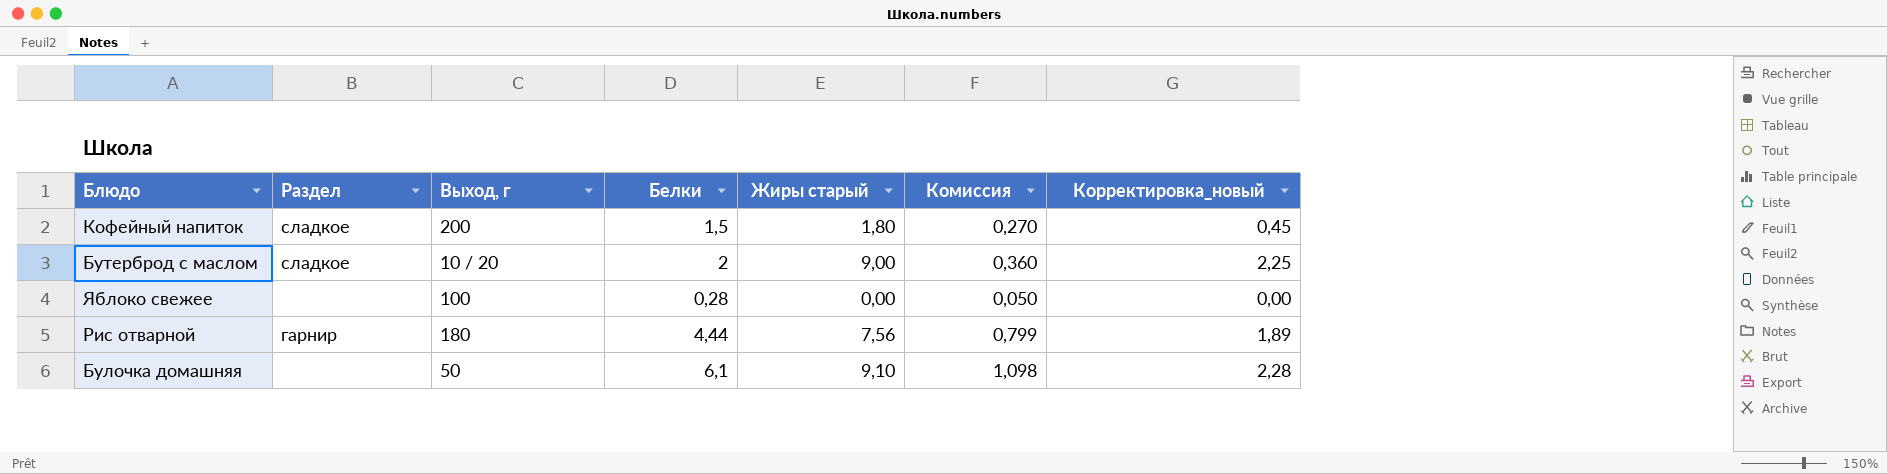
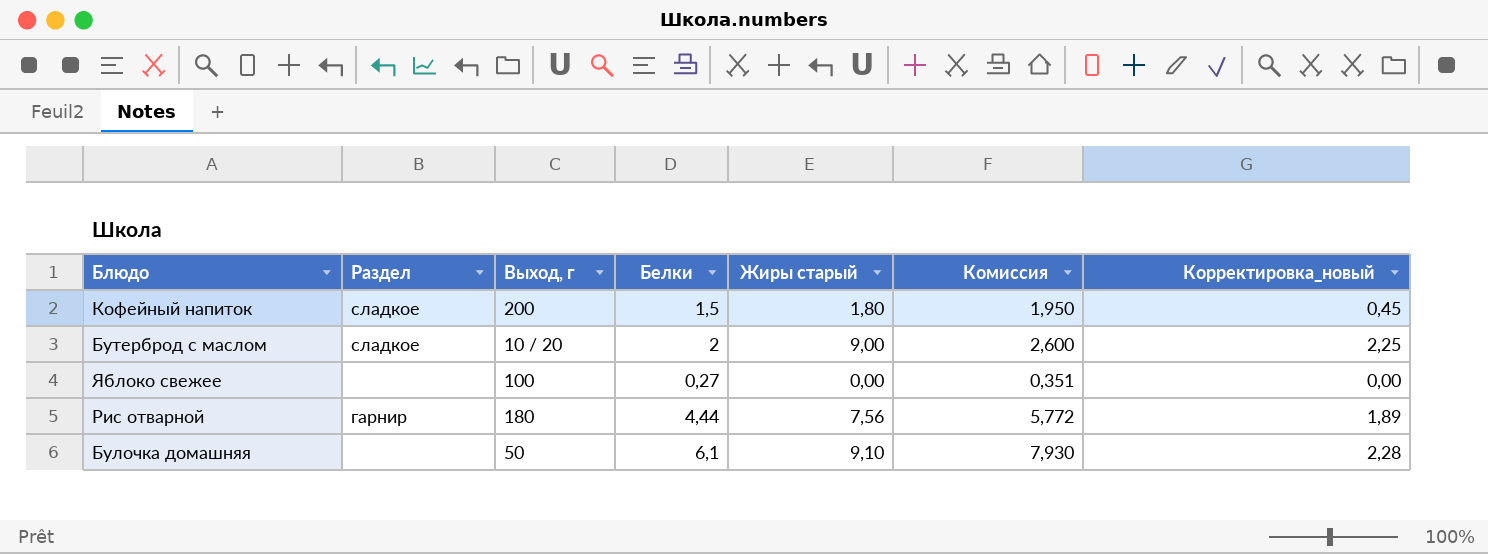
column Комиссия | formula: [Белки] * 0,18 -> [Белки] * 1,3
Яблоко свежее | Белки: 0,28 -> 0,27

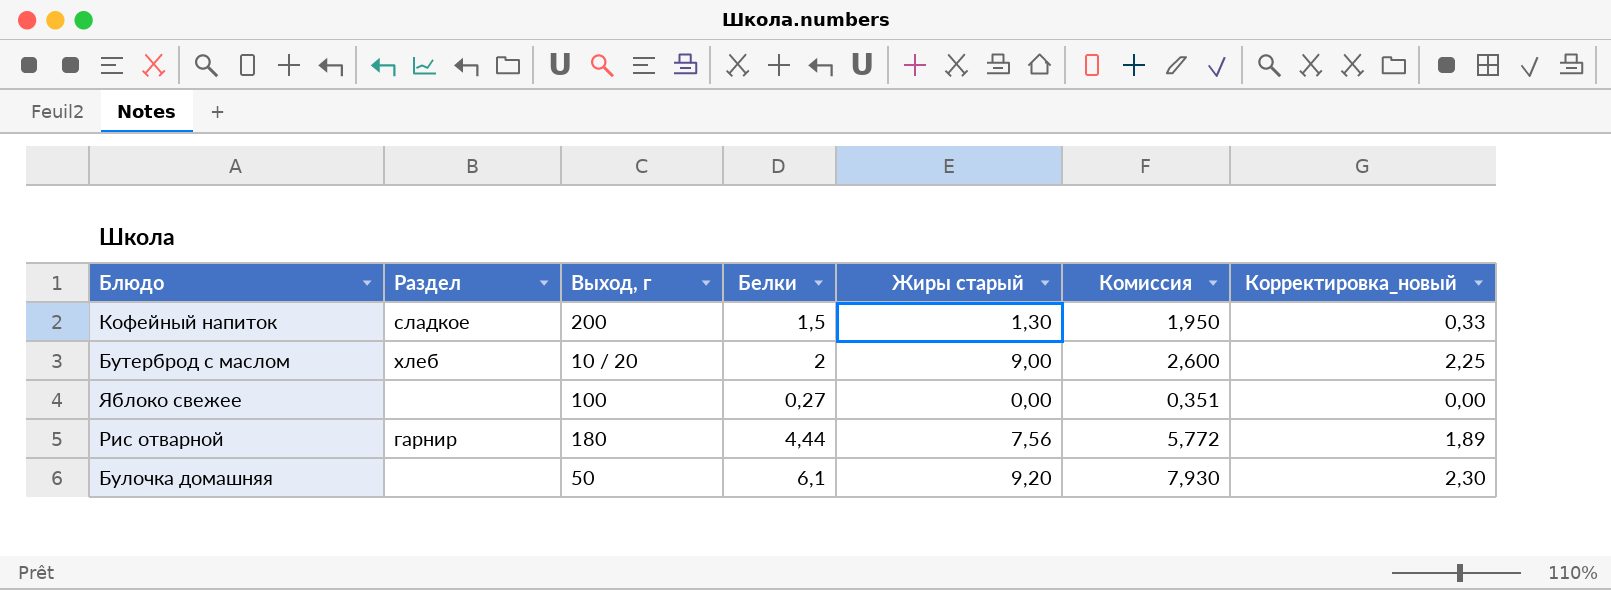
Кофейный напиток | Жиры старый: 1,80 -> 1,30
Кофейный напиток | Корректировка_новый: 0,45 -> 0,33
Бутерброд с маслом | Раздел: сладкое -> хлеб
Булочка домашняя | Жиры старый: 9,10 -> 9,20
Булочка домашняя | Корректировка_новый: 2,28 -> 2,30

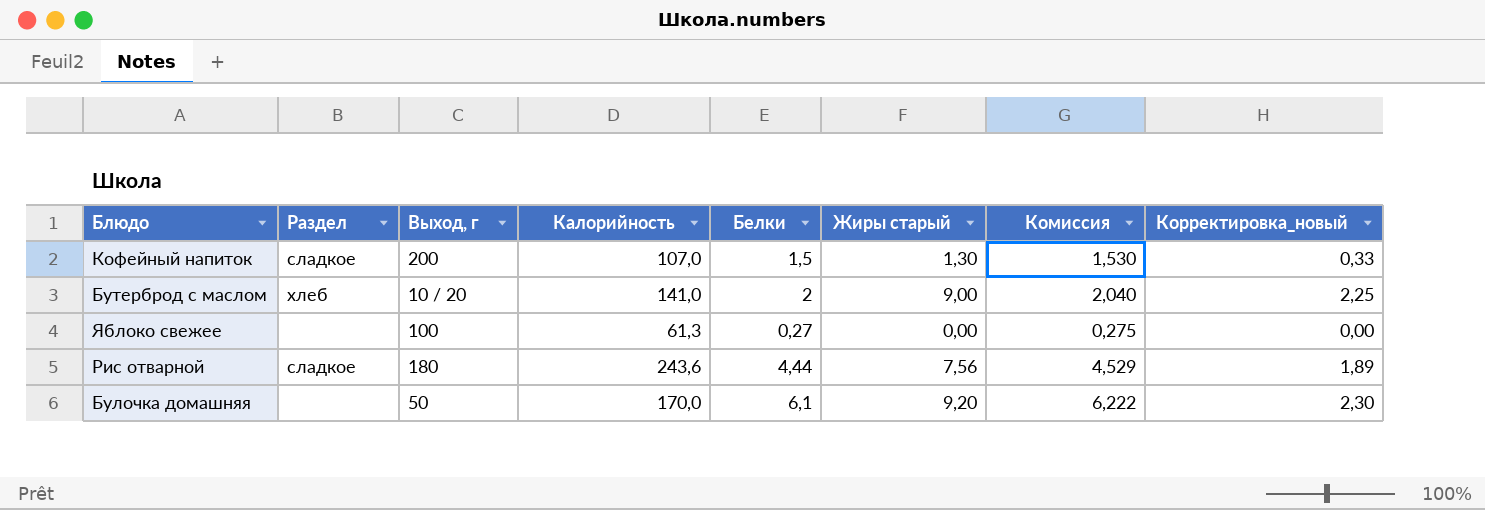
column Калорийность | position: none -> 4
column Комиссия | formula: [Белки] * 1,3 -> [Белки] * 1,02
Рис отварной | Раздел: гарнир -> сладкое

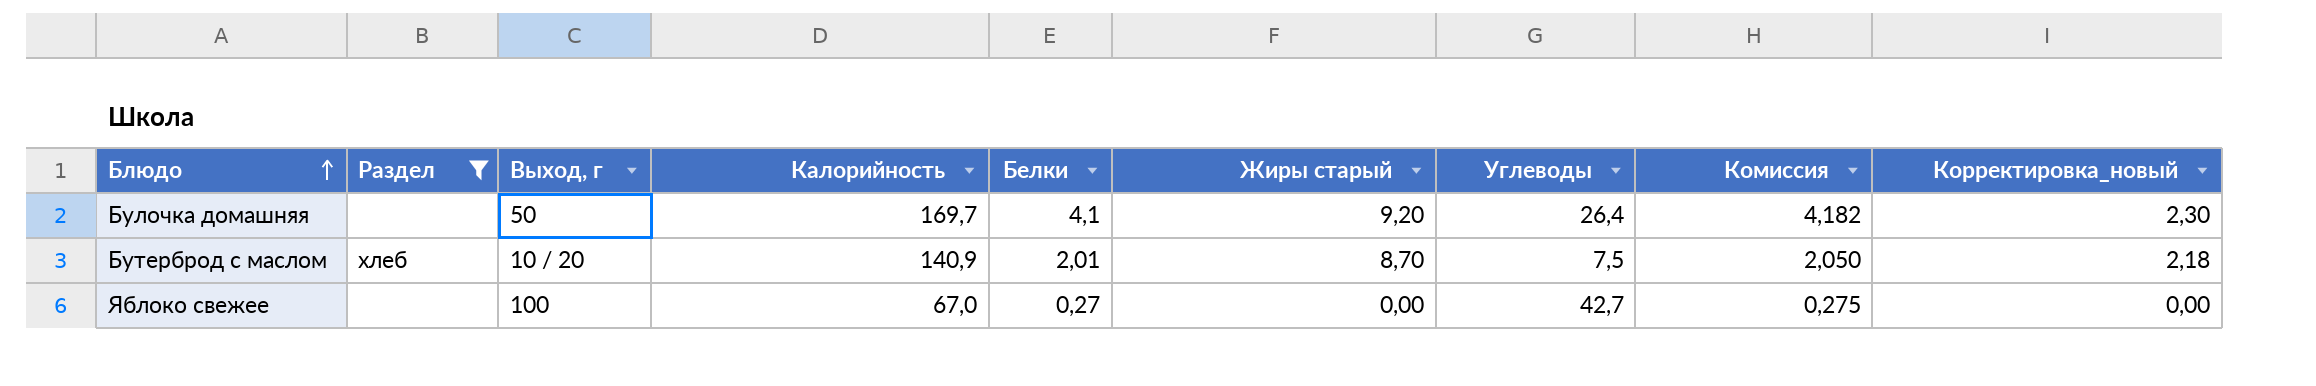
filter: none -> Раздел != сладкое
row order: none -> Блюдо ascending
column Углеводы | position: none -> 7
Булочка домашняя | Калорийность: 170,0 -> 169,7
Булочка домашняя | Белки: 6,1 -> 4,1
Булочка домашняя | Комиссия: 6,222 -> 4,182
Бутерброд с маслом | Калорийность: 141,0 -> 140,9
Бутерброд с маслом | Белки: 2 -> 2,01
Бутерброд с маслом | Жиры старый: 9,00 -> 8,70
Бутерброд с маслом | Комиссия: 2,040 -> 2,050
Бутерброд с маслом | Корректировка_новый: 2,25 -> 2,18
Яблоко свежее | Калорийность: 61,3 -> 67,0

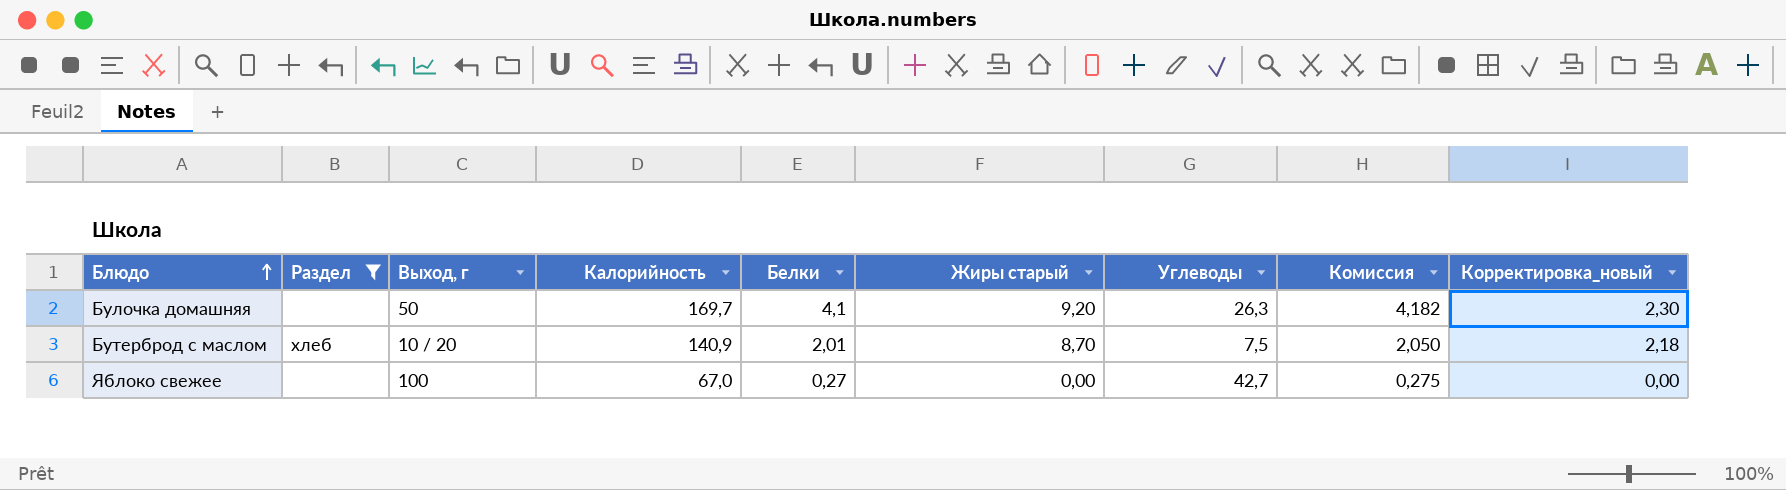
Булочка домашняя | Углеводы: 26,4 -> 26,3

